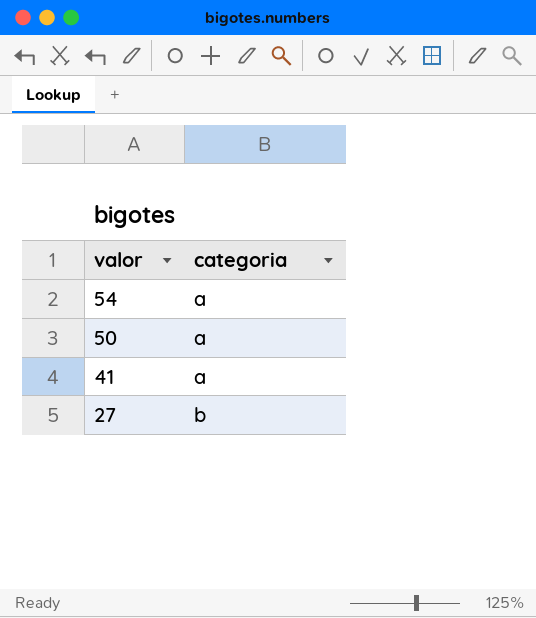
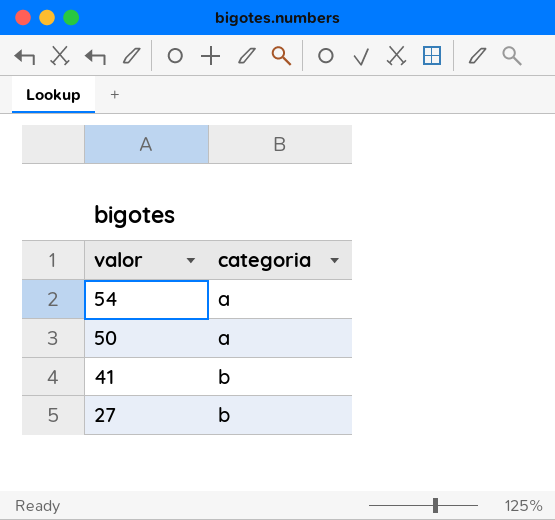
41 | categoria: a -> b

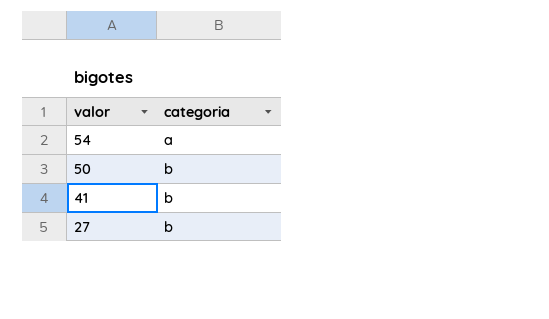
50 | categoria: a -> b

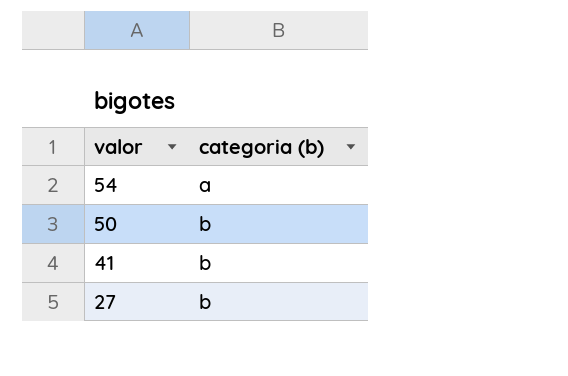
column name: categoria -> categoria (b)

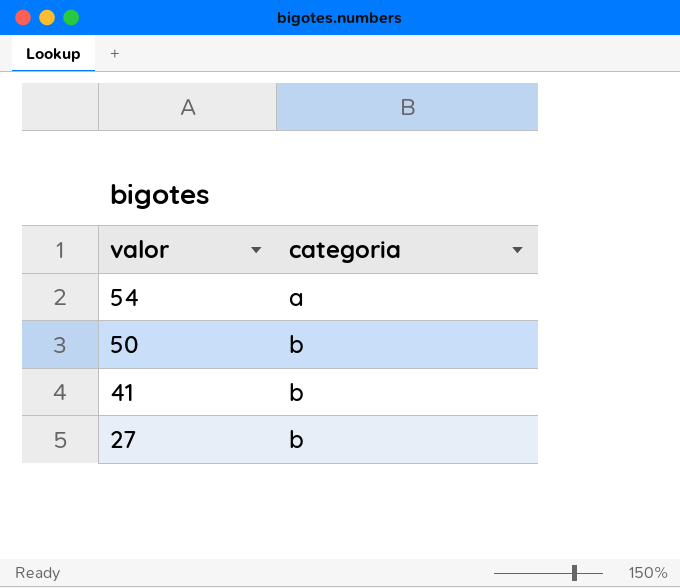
column name: categoria (b) -> categoria

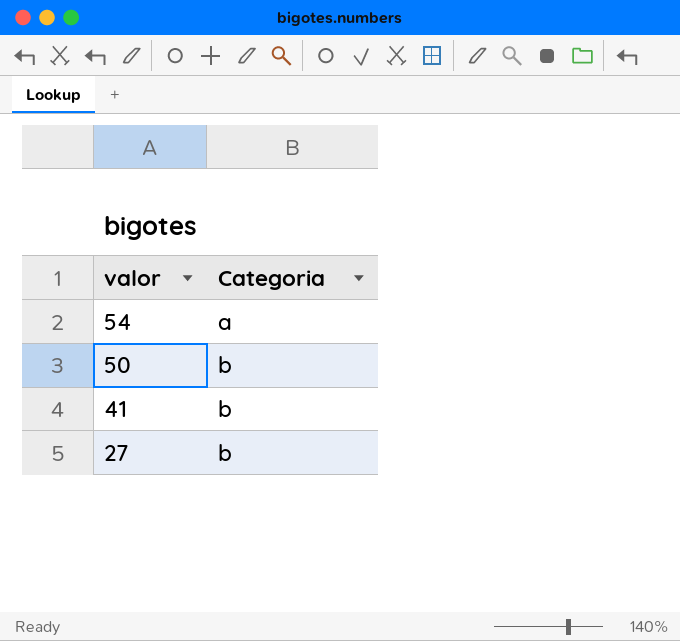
column name: categoria -> Categoria

